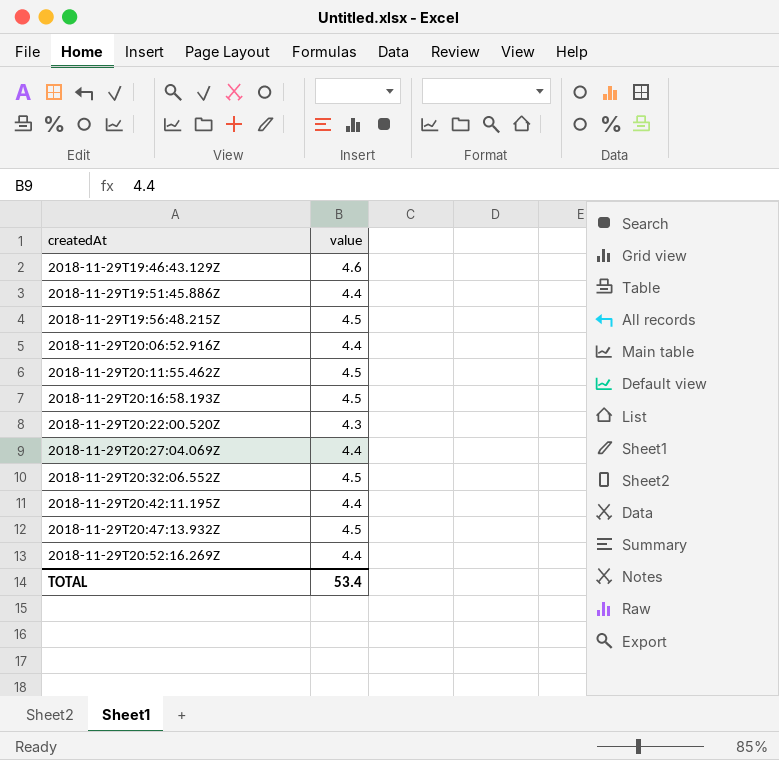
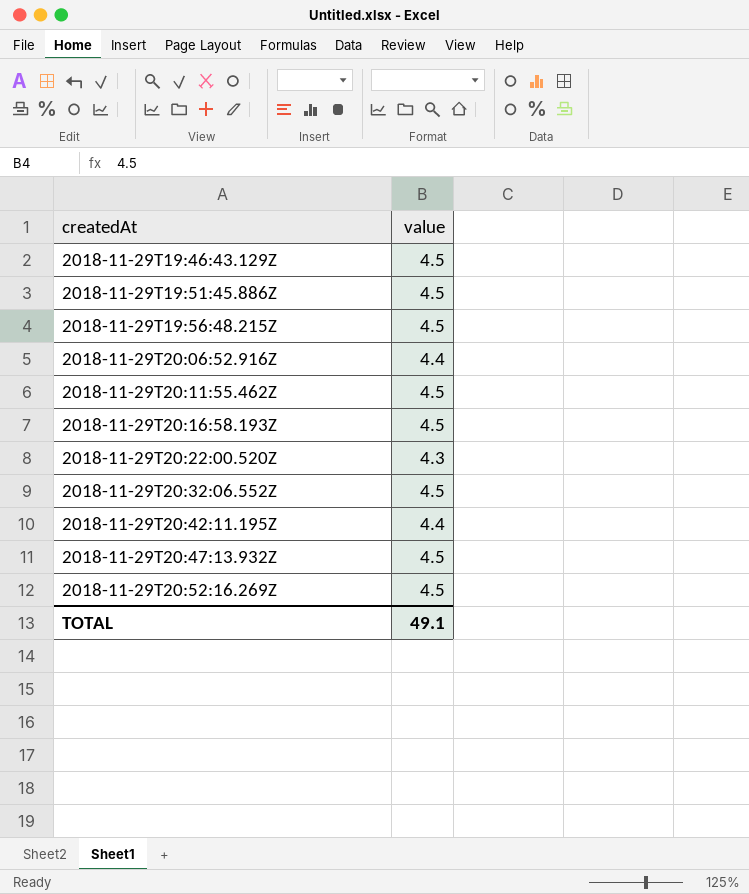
row 2018-11-29T20:27:04.069Z: 4.4 -> none
2018-11-29T19:46:43.129Z | value: 4.6 -> 4.5
2018-11-29T19:51:45.886Z | value: 4.4 -> 4.5
2018-11-29T20:52:16.269Z | value: 4.4 -> 4.5
TOTAL | value: 53.4 -> 49.1

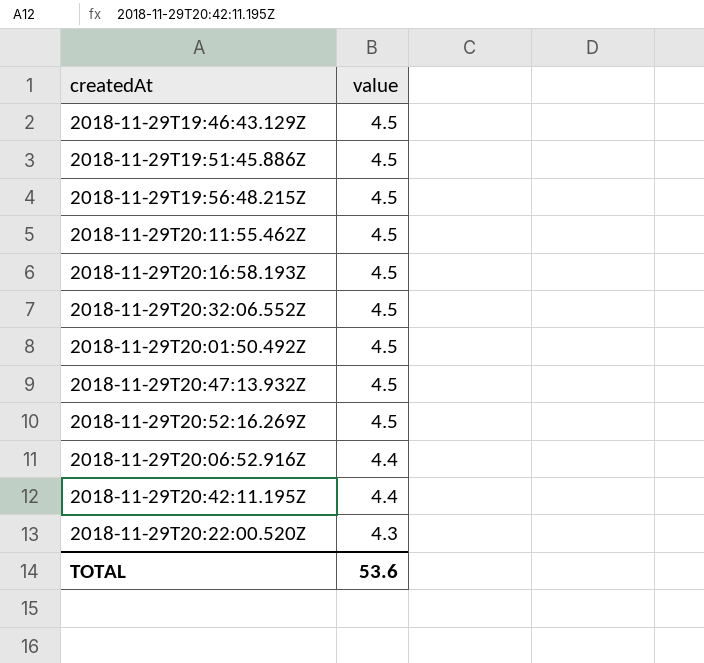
row order: createdAt ascending -> value descending
row 2018-11-29T20:01:50.492Z: none -> 4.5
TOTAL | value: 49.1 -> 53.6

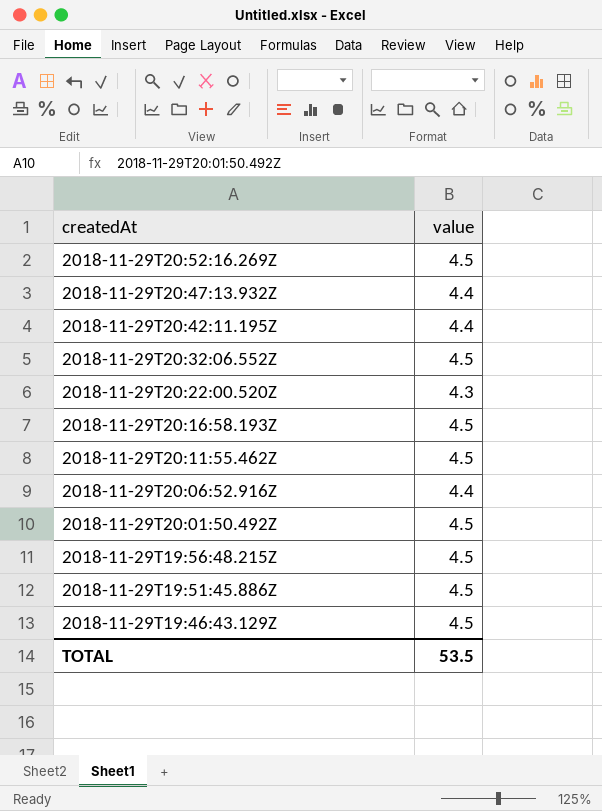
row order: value descending -> createdAt descending
2018-11-29T20:47:13.932Z | value: 4.5 -> 4.4
TOTAL | value: 53.6 -> 53.5

